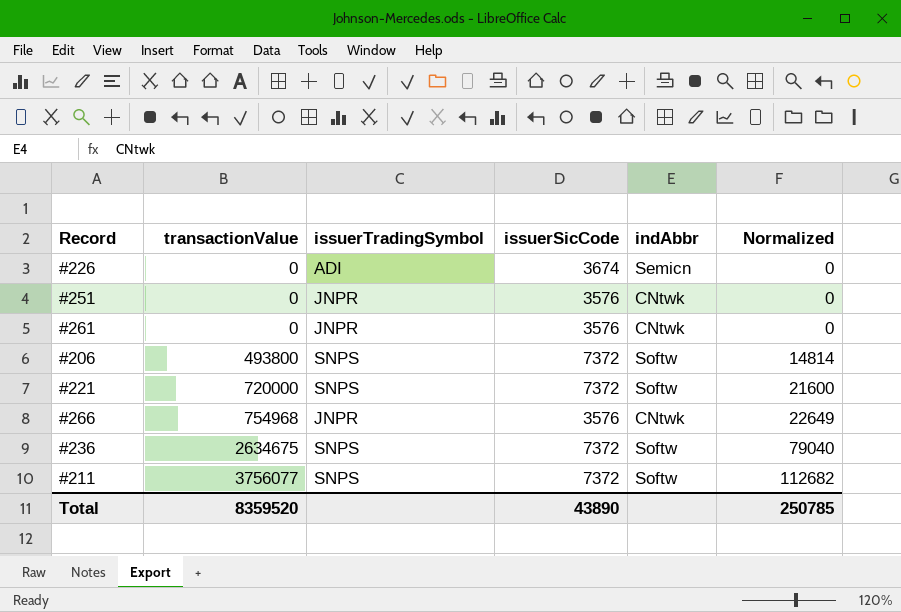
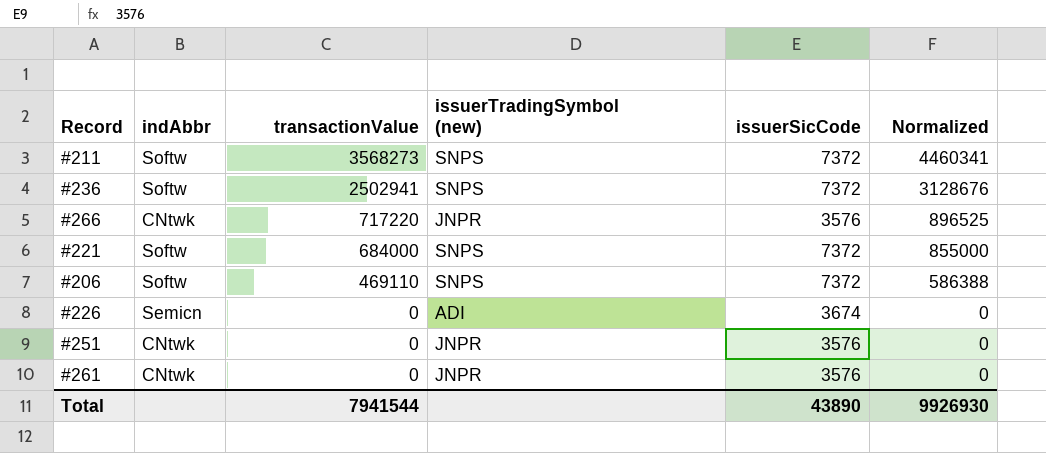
row order: transactionValue ascending -> transactionValue descending
column indAbbr | position: 5 -> 2
column name: issuerTradingSymbol -> issuerTradingSymbol (new)
column Normalized | formula: [transactionValue] * 0.03 -> [transactionValue] * 1.25
#211 | transactionValue: 3756077 -> 3568273
#236 | transactionValue: 2634675 -> 2502941
#266 | transactionValue: 754968 -> 717220
#221 | transactionValue: 720000 -> 684000
#206 | transactionValue: 493800 -> 469110
Total | transactionValue: 8359520 -> 7941544
Total | Normalized: 250785 -> 9926930

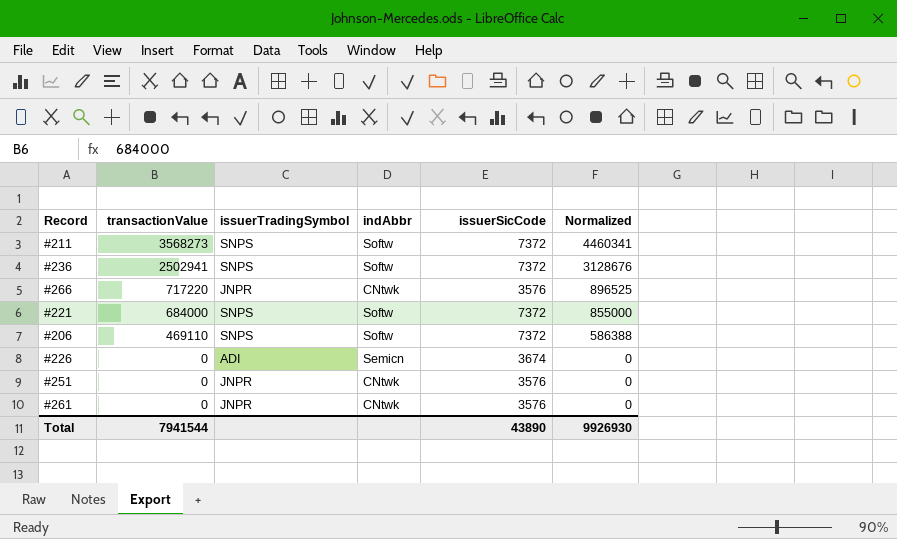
column name: issuerTradingSymbol (new) -> issuerTradingSymbol
column indAbbr | position: 2 -> 4

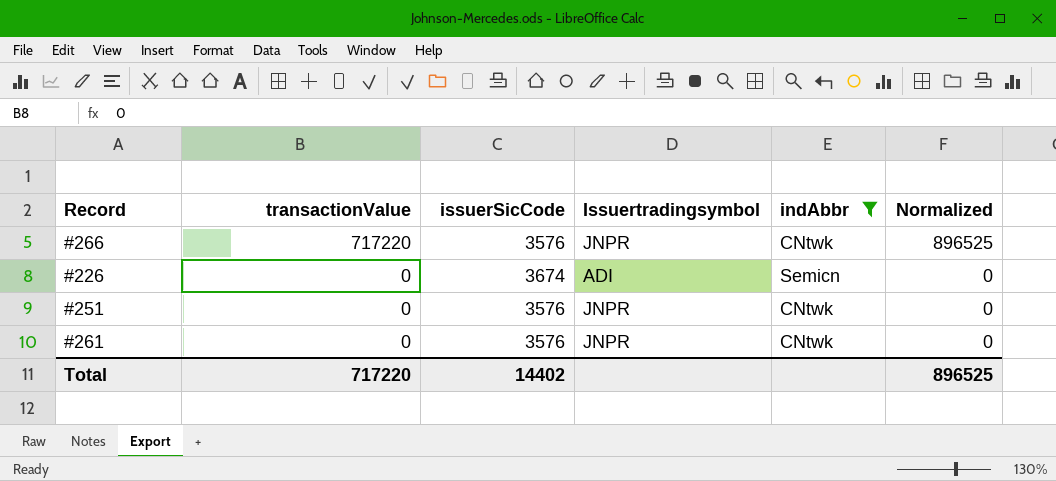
filter: none -> indAbbr != Softw
column issuerSicCode | position: 5 -> 3
column name: issuerTradingSymbol -> Issuertradingsymbol
Total | transactionValue: 7941544 -> 717220
Total | issuerSicCode: 43890 -> 14402
Total | Normalized: 9926930 -> 896525

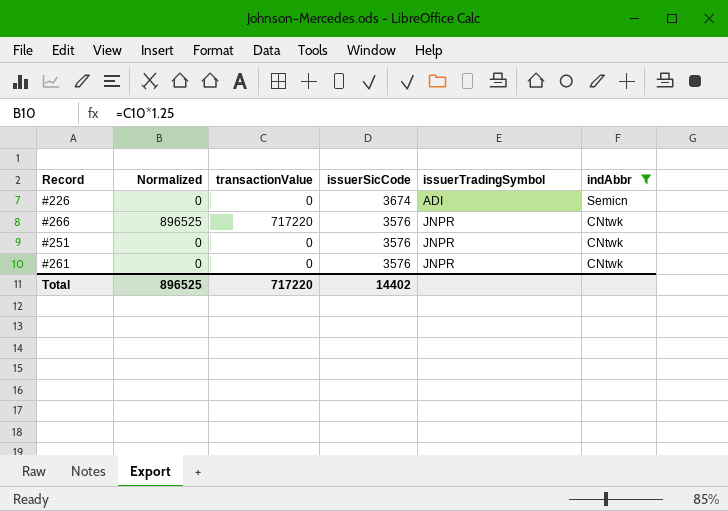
row order: transactionValue descending -> issuerSicCode descending
column Normalized | position: 6 -> 2
column name: Issuertradingsymbol -> issuerTradingSymbol

